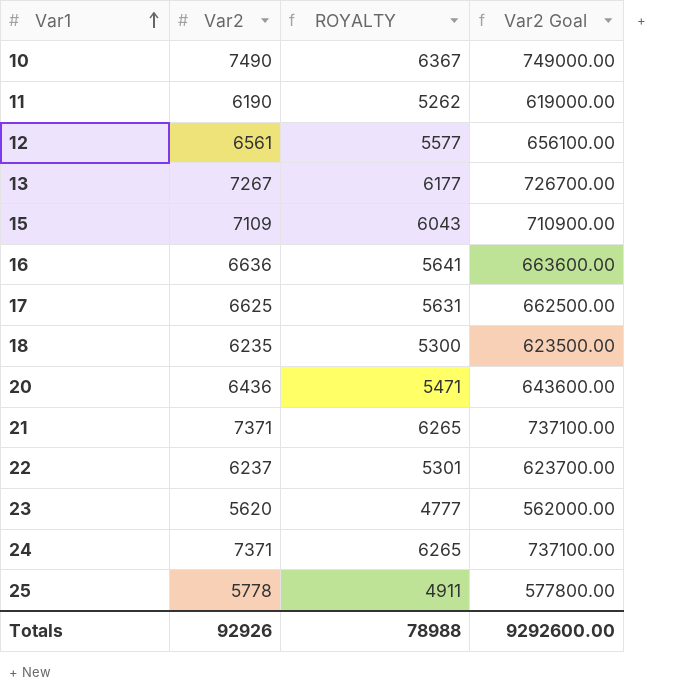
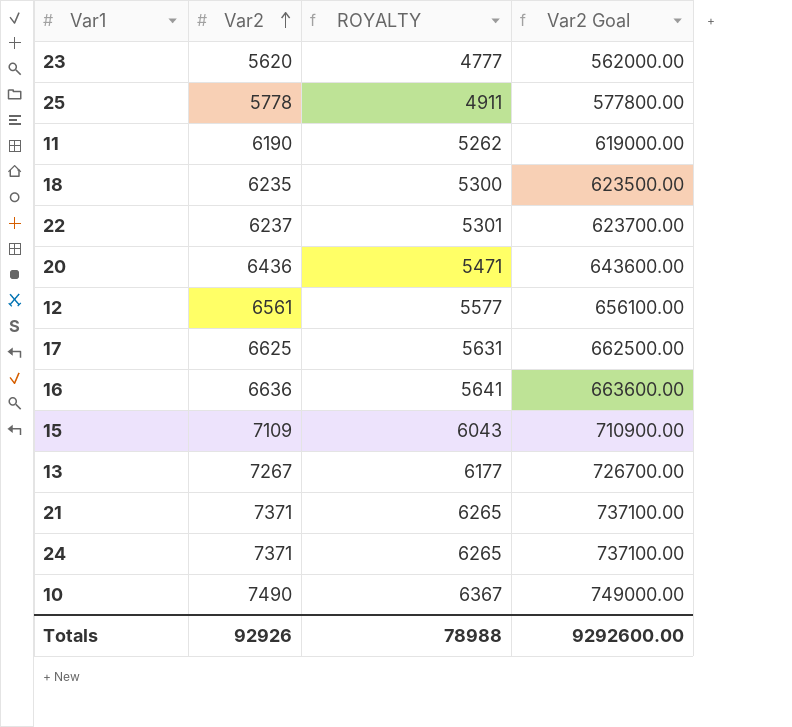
row order: Var1 ascending -> Var2 ascending

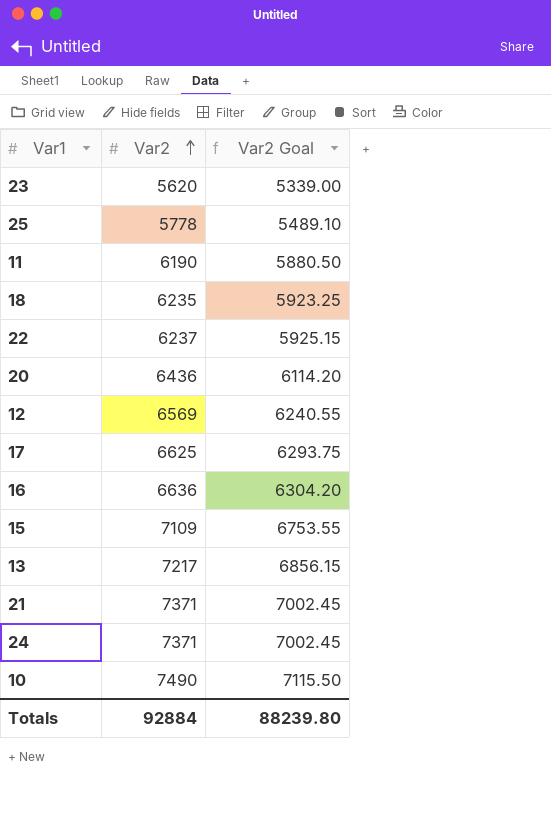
column ROYALTY | formula: [Var2] * 0.85 -> none
column Var2 Goal | formula: [Var2] * 100 -> [Var2] * 0.95
12 | Var2: 6561 -> 6569
13 | Var2: 7267 -> 7217
Totals | Var2: 92926 -> 92884
Totals | Var2 Goal: 9292600.00 -> 88239.80

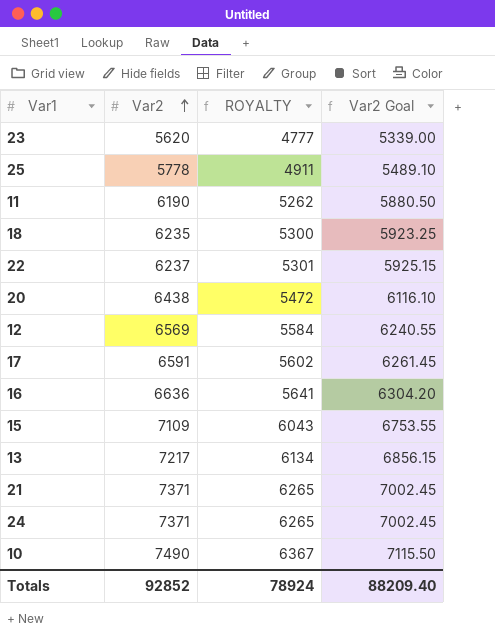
column ROYALTY | formula: none -> [Var2] * 0.85
20 | Var2: 6436 -> 6438
20 | Var2 Goal: 6114.20 -> 6116.10
17 | Var2: 6625 -> 6591
17 | Var2 Goal: 6293.75 -> 6261.45
Totals | Var2: 92884 -> 92852
Totals | Var2 Goal: 88239.80 -> 88209.40

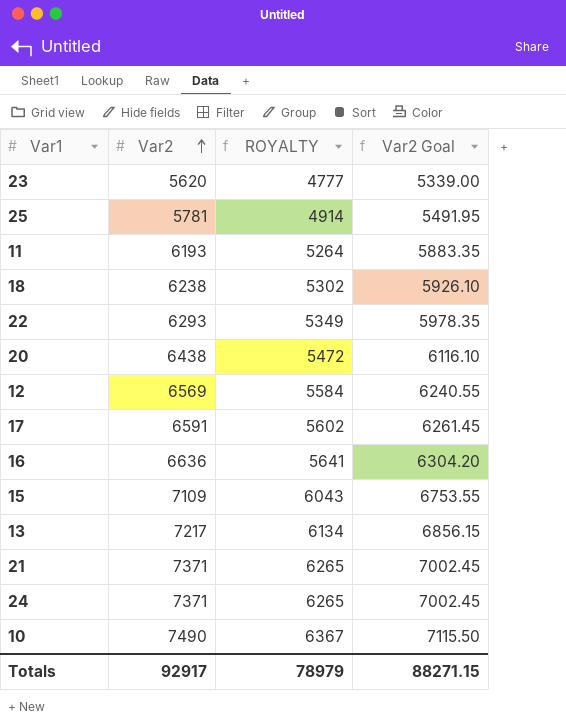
25 | Var2: 5778 -> 5781
25 | ROYALTY: 4911 -> 4914
25 | Var2 Goal: 5489.10 -> 5491.95
11 | Var2: 6190 -> 6193
11 | ROYALTY: 5262 -> 5264
11 | Var2 Goal: 5880.50 -> 5883.35
18 | Var2: 6235 -> 6238
18 | ROYALTY: 5300 -> 5302
18 | Var2 Goal: 5923.25 -> 5926.10
22 | Var2: 6237 -> 6293
22 | ROYALTY: 5301 -> 5349
22 | Var2 Goal: 5925.15 -> 5978.35
Totals | Var2: 92852 -> 92917
Totals | ROYALTY: 78924 -> 78979
Totals | Var2 Goal: 88209.40 -> 88271.15

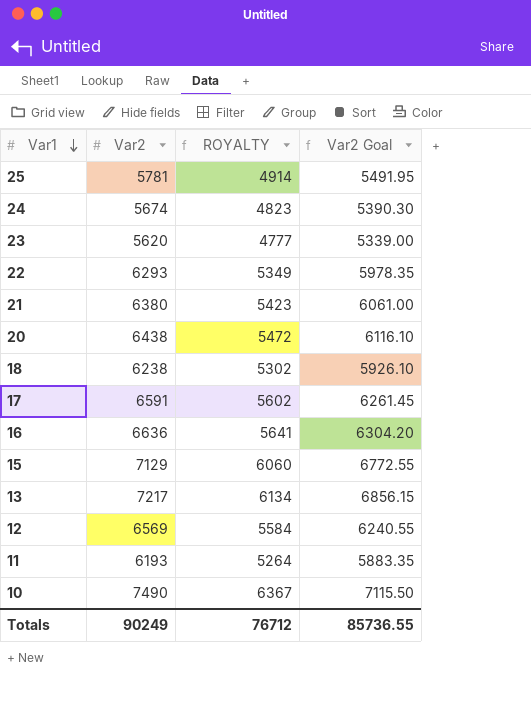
row order: Var2 ascending -> Var1 descending
24 | Var2: 7371 -> 5674
24 | ROYALTY: 6265 -> 4823
24 | Var2 Goal: 7002.45 -> 5390.30
21 | Var2: 7371 -> 6380
21 | ROYALTY: 6265 -> 5423
21 | Var2 Goal: 7002.45 -> 6061.00
15 | Var2: 7109 -> 7129
15 | ROYALTY: 6043 -> 6060
15 | Var2 Goal: 6753.55 -> 6772.55
Totals | Var2: 92917 -> 90249
Totals | ROYALTY: 78979 -> 76712
Totals | Var2 Goal: 88271.15 -> 85736.55

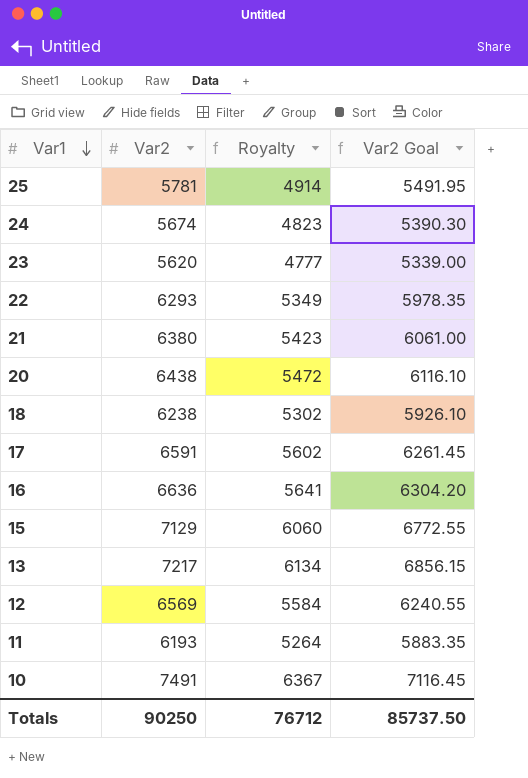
column name: ROYALTY -> Royalty
10 | Var2: 7490 -> 7491
10 | Var2 Goal: 7115.50 -> 7116.45
Totals | Var2: 90249 -> 90250
Totals | Var2 Goal: 85736.55 -> 85737.50

